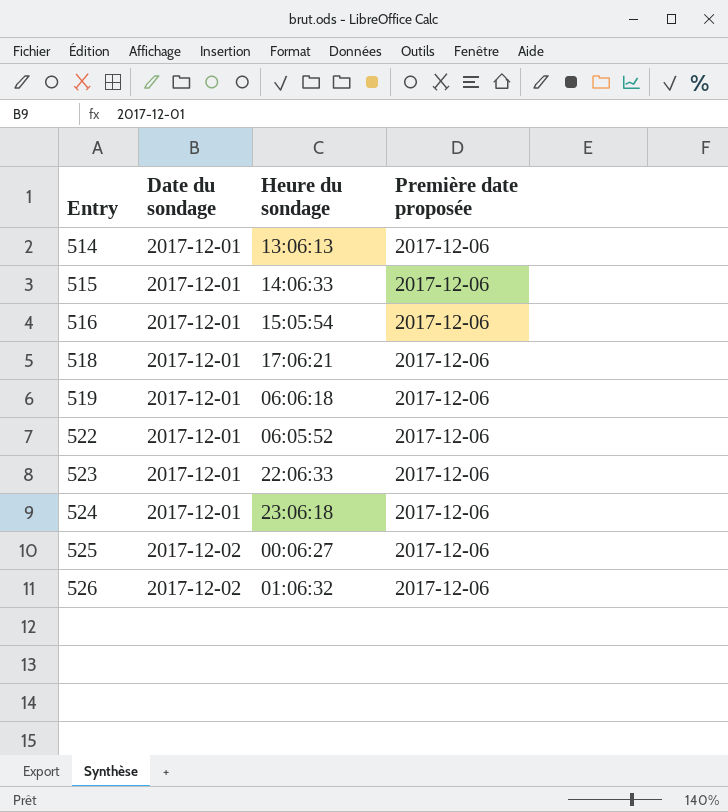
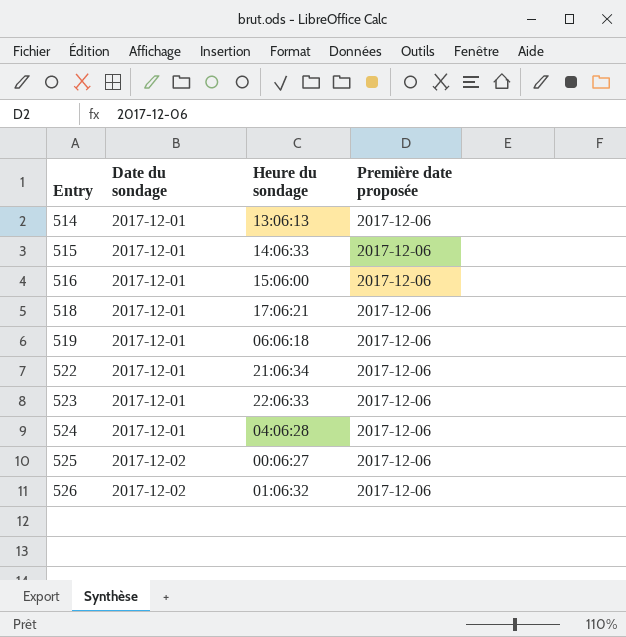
516 | Heure du sondage: 15:05:54 -> 15:06:00
522 | Heure du sondage: 06:05:52 -> 21:06:34
524 | Heure du sondage: 23:06:18 -> 04:06:28

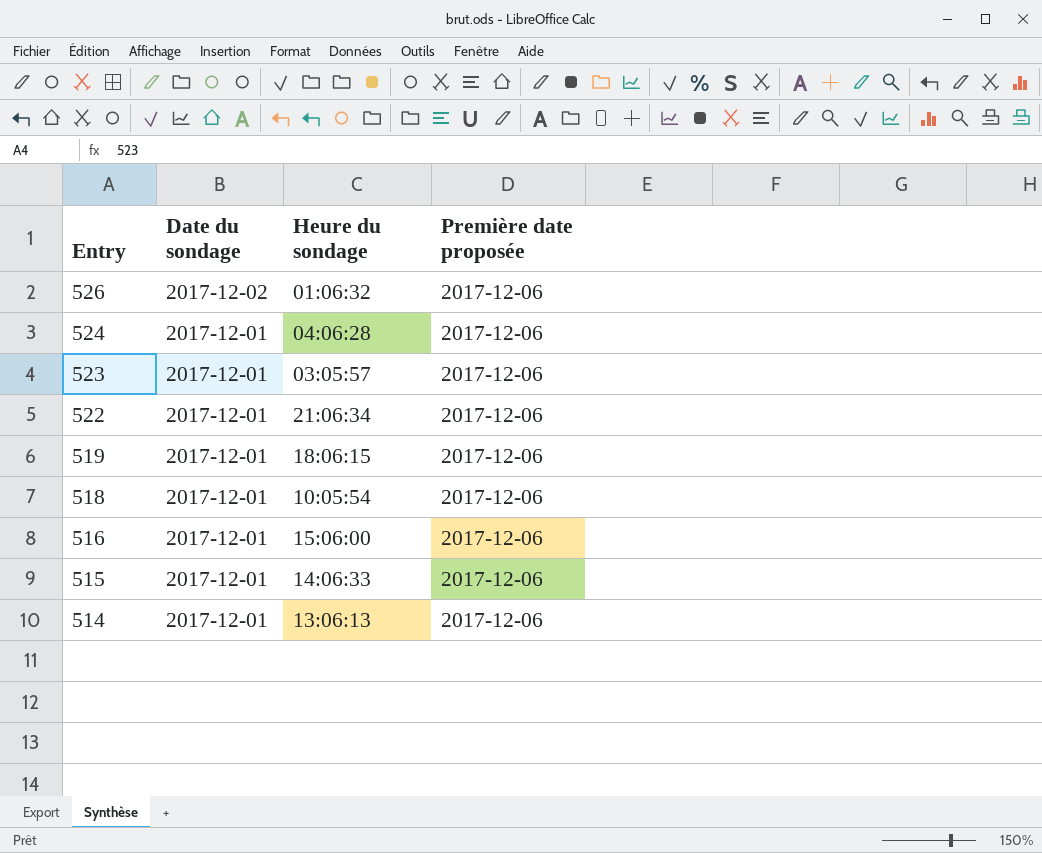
row order: Entry ascending -> Entry descending
row 525: 2017-12-02 | 00:06:27 | 2017-12-06 -> none
523 | Heure du sondage: 22:06:33 -> 03:05:57
519 | Heure du sondage: 06:06:18 -> 18:06:15
518 | Heure du sondage: 17:06:21 -> 10:05:54

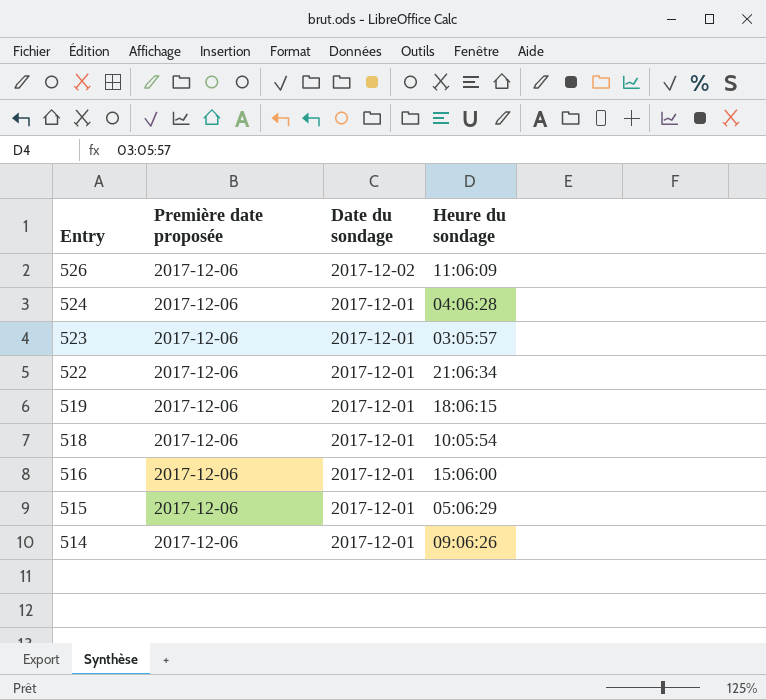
column Première date proposée | position: 4 -> 2
526 | Heure du sondage: 01:06:32 -> 11:06:09
515 | Heure du sondage: 14:06:33 -> 05:06:29
514 | Heure du sondage: 13:06:13 -> 09:06:26

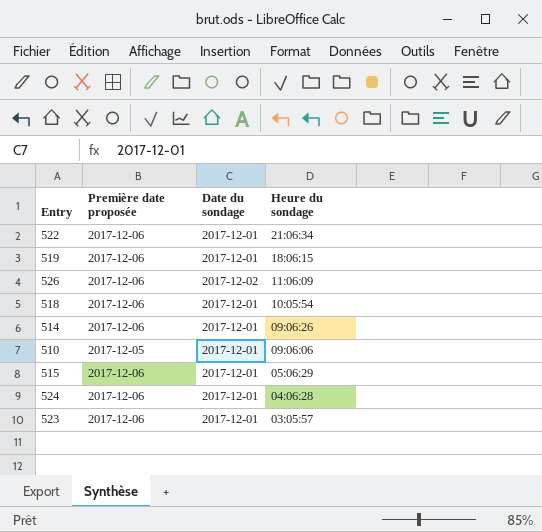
row order: Entry descending -> Heure du sondage descending
row 516: 2017-12-06 | 2017-12-01 | 15:06:00 -> none
row 510: none -> 2017-12-05 | 2017-12-01 | 09:06:06

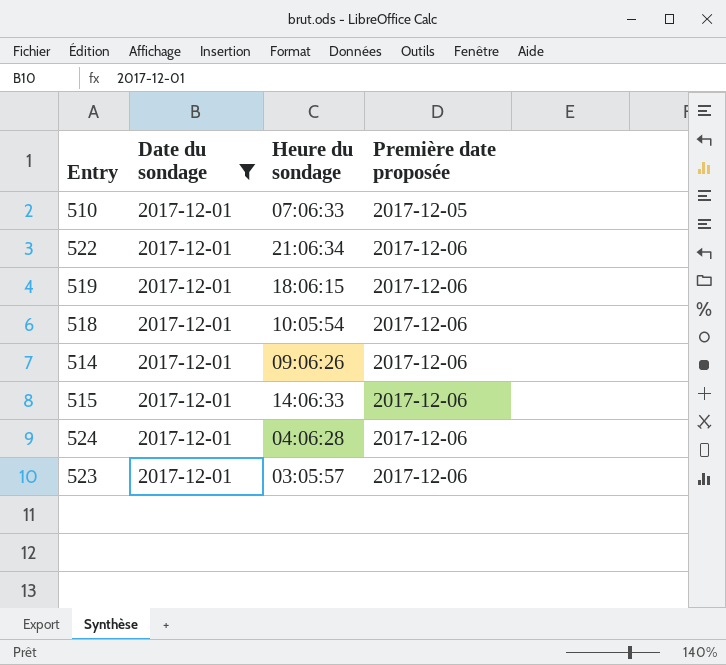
filter: none -> Date du sondage = 2017-12-01
row order: Heure du sondage descending -> Première date proposée ascending
column Première date proposée | position: 2 -> 4
510 | Heure du sondage: 09:06:06 -> 07:06:33
515 | Heure du sondage: 05:06:29 -> 14:06:33

